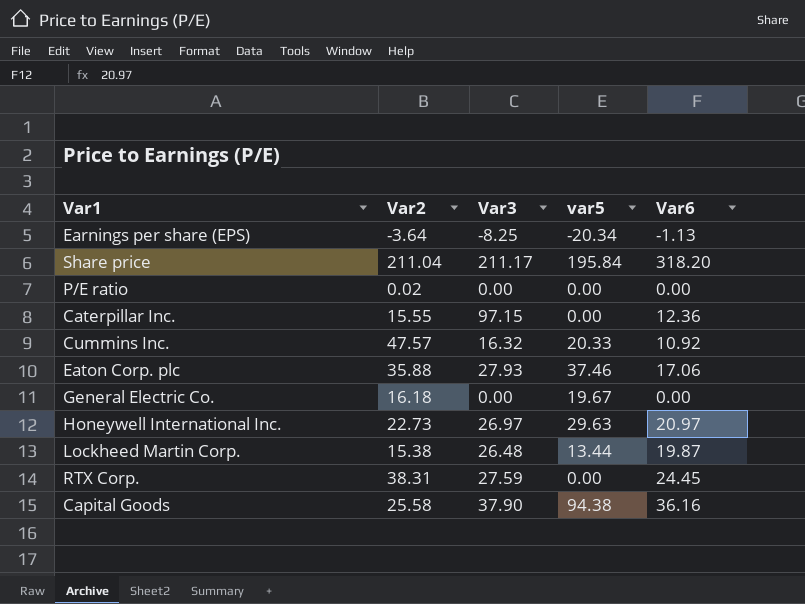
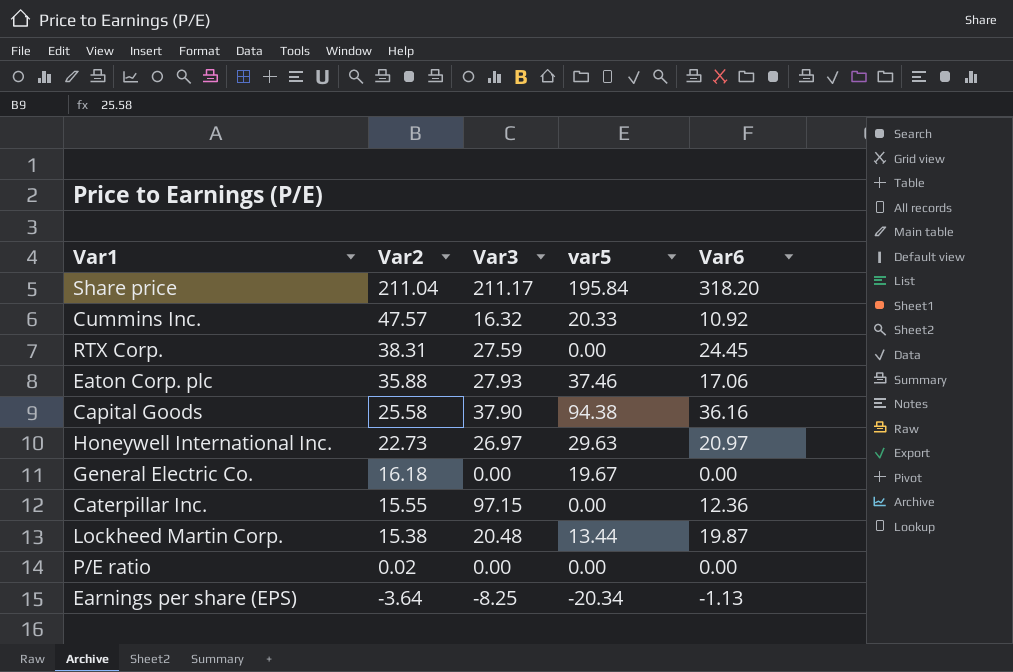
row order: none -> Var2 descending
Lockheed Martin Corp. | Var3: 26.48 -> 20.48

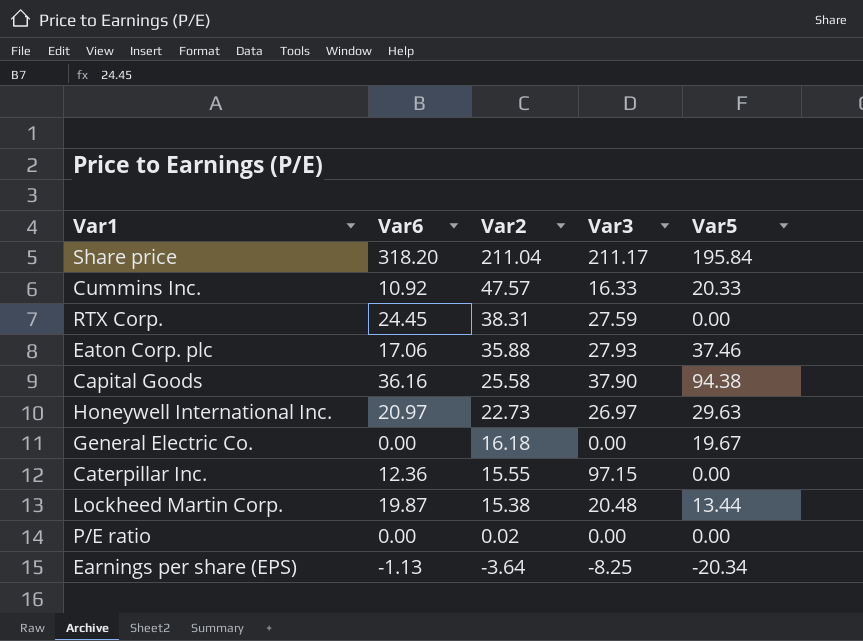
column Var6 | position: 5 -> 2
column name: var5 -> Var5
Cummins Inc. | Var3: 16.32 -> 16.33

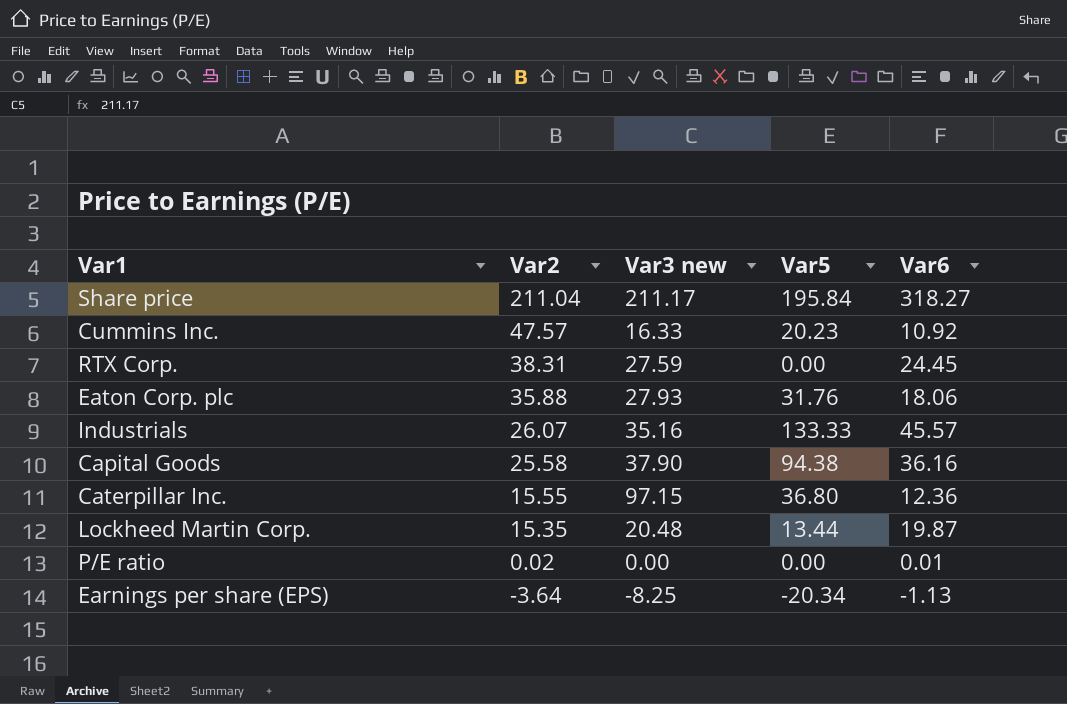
column name: Var3 -> Var3 new
column Var6 | position: 2 -> 5
row Honeywell International Inc.: 20.97 | 22.73 | 26.97 | 29.63 -> none
row General Electric Co.: 0.00 | 16.18 | 0.00 | 19.67 -> none
Share price | Var6: 318.20 -> 318.27
Cummins Inc. | Var5: 20.33 -> 20.23
Eaton Corp. plc | Var5: 37.46 -> 31.76
Eaton Corp. plc | Var6: 17.06 -> 18.06
row Industrials: none -> 26.07 | 35.16 | 133.33 | 45.57
Caterpillar Inc. | Var5: 0.00 -> 36.80
Lockheed Martin Corp. | Var2: 15.38 -> 15.35
P/E ratio | Var6: 0.00 -> 0.01

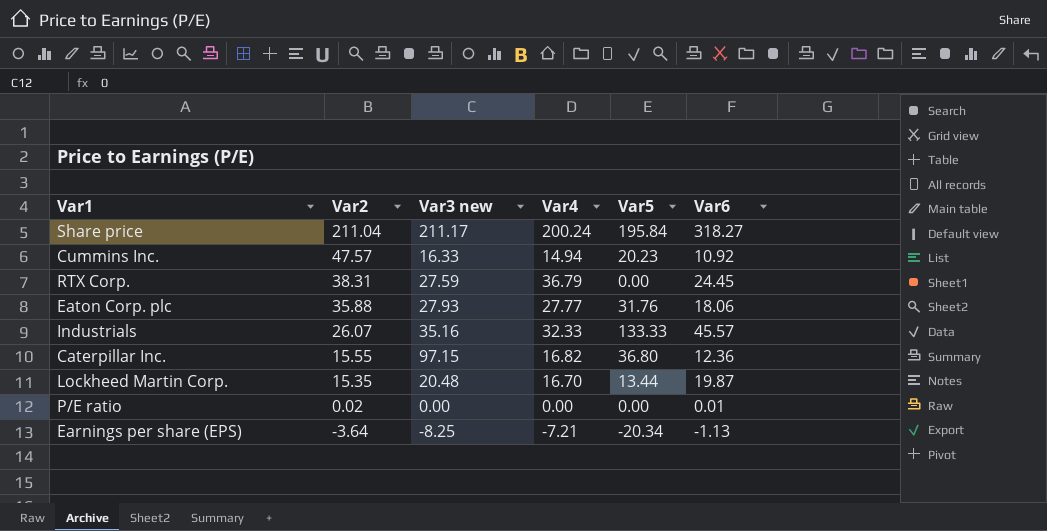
column Var4 | position: none -> 4
row Capital Goods: 25.58 | 37.90 | 94.38 | 36.16 -> none

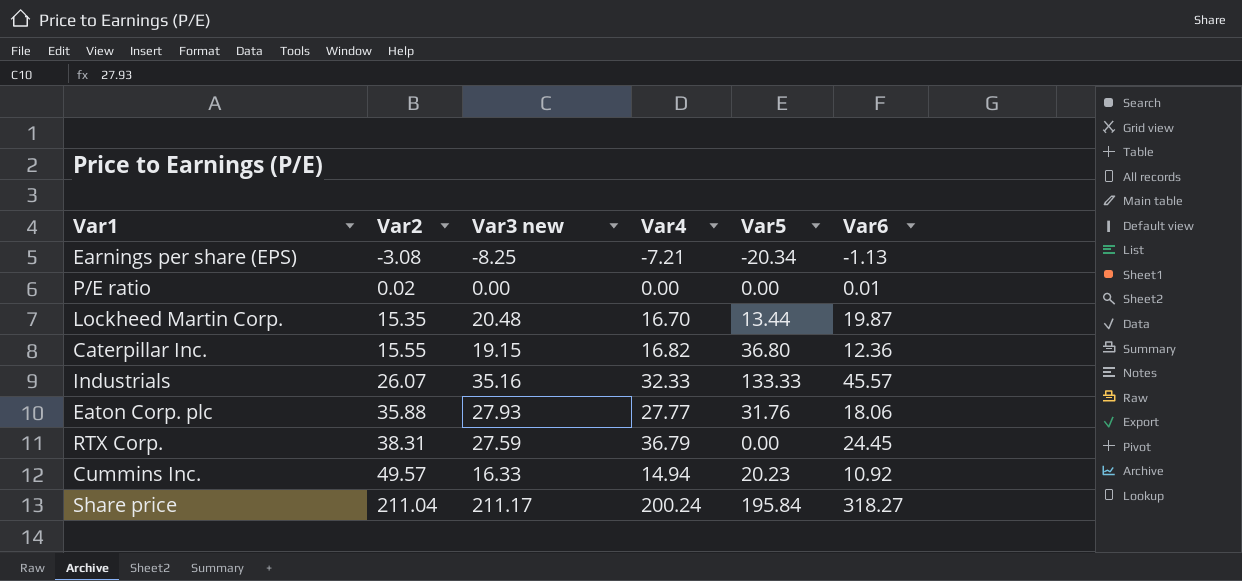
row order: Var2 descending -> Var2 ascending
Earnings per share (EPS) | Var2: -3.64 -> -3.08
Caterpillar Inc. | Var3 new: 97.15 -> 19.15
Cummins Inc. | Var2: 47.57 -> 49.57

